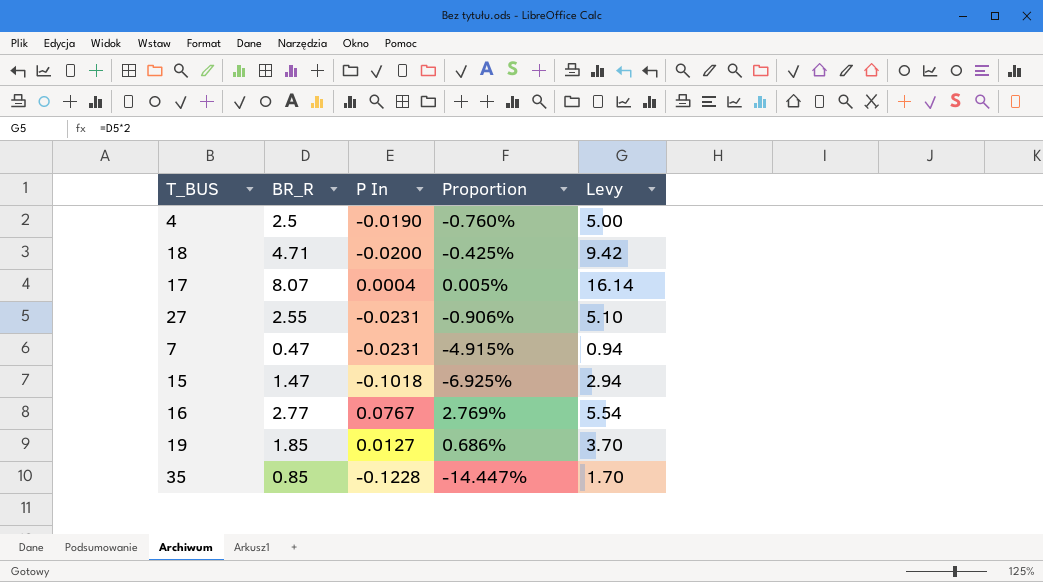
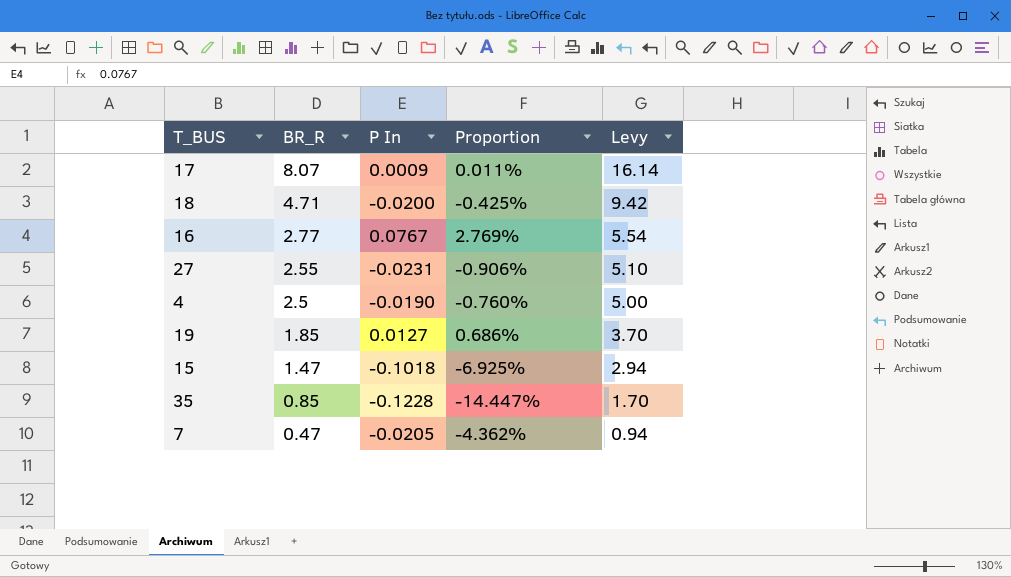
row order: none -> BR_R descending
17 | P In: 0.0004 -> 0.0009
17 | Proportion: 0.005% -> 0.011%
7 | P In: -0.0231 -> -0.0205
7 | Proportion: -4.915% -> -4.362%

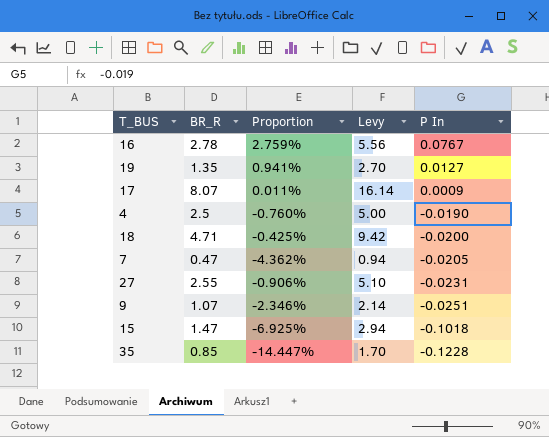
row order: BR_R descending -> P In descending
column P In | position: 3 -> 5
16 | BR_R: 2.77 -> 2.78
16 | Proportion: 2.769% -> 2.759%
16 | Levy: 5.54 -> 5.56
19 | BR_R: 1.85 -> 1.35
19 | Proportion: 0.686% -> 0.941%
19 | Levy: 3.70 -> 2.70
row 9: none -> 1.07 | -2.346% | 2.14 | -0.0251

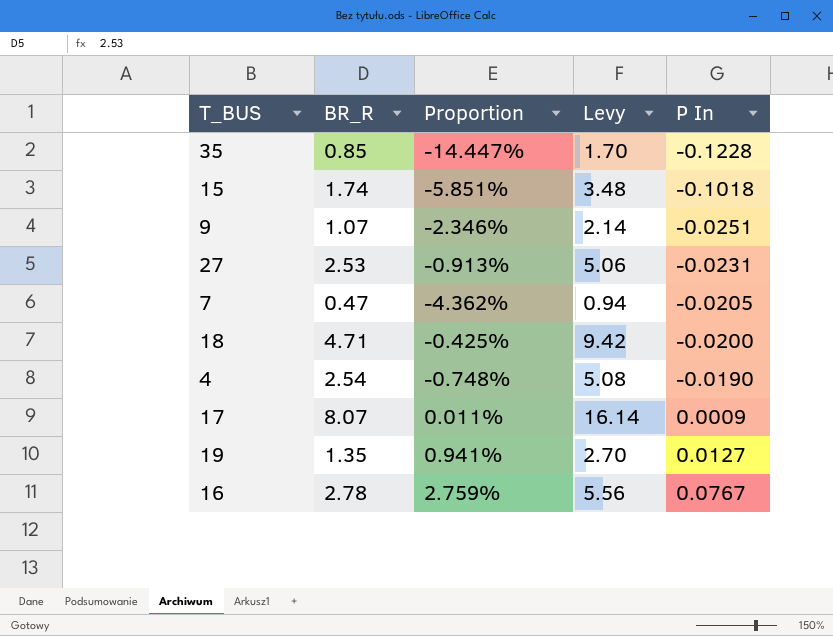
row order: P In descending -> P In ascending
15 | BR_R: 1.47 -> 1.74
15 | Proportion: -6.925% -> -5.851%
15 | Levy: 2.94 -> 3.48
27 | BR_R: 2.55 -> 2.53
27 | Proportion: -0.906% -> -0.913%
27 | Levy: 5.10 -> 5.06
4 | BR_R: 2.5 -> 2.54
4 | Proportion: -0.760% -> -0.748%
4 | Levy: 5.00 -> 5.08

